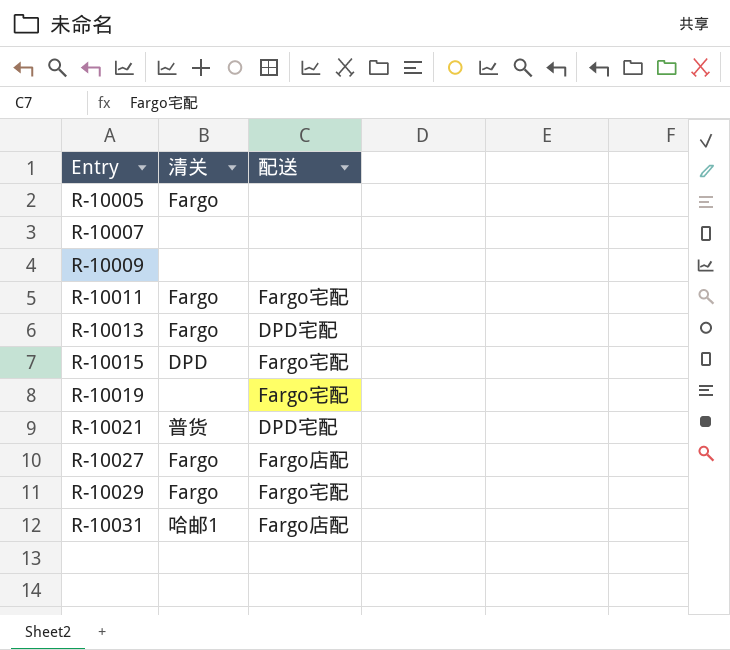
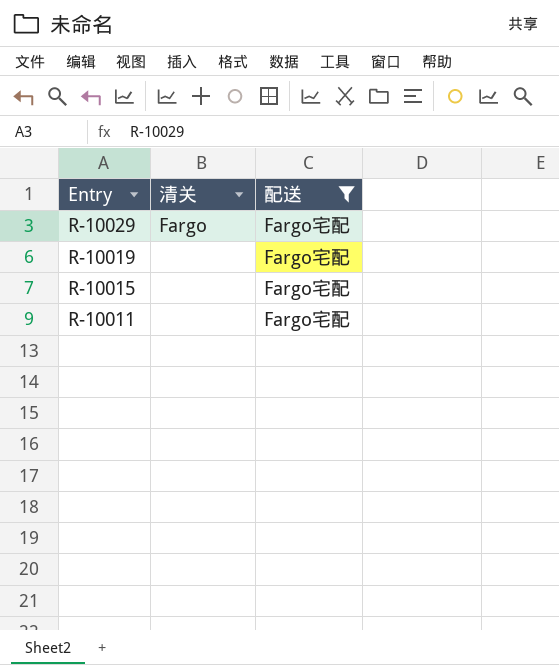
filter: none -> 配送 = Fargo宅配
row order: Entry ascending -> Entry descending
R-10015 | 清关: DPD -> none
R-10011 | 清关: Fargo -> none

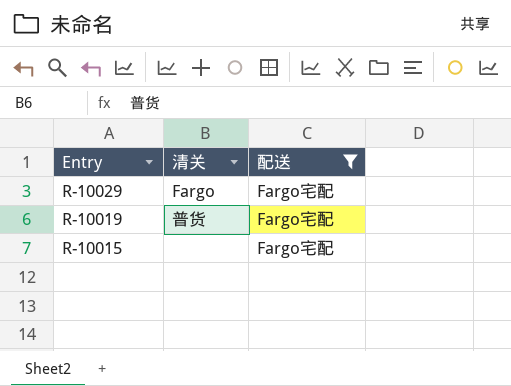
row R-10011: none | Fargo宅配 -> none
R-10019 | 清关: none -> 普货

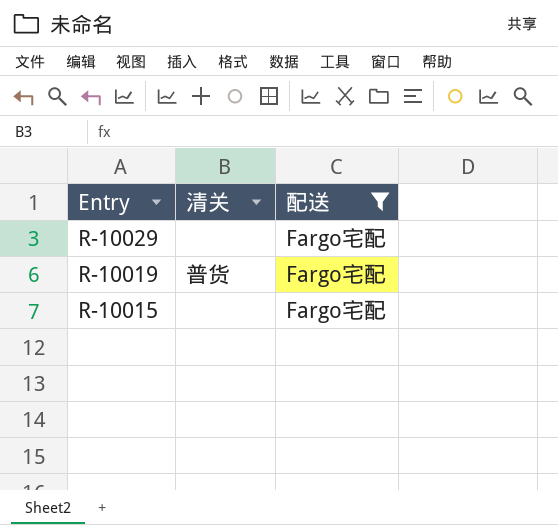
R-10029 | 清关: Fargo -> none

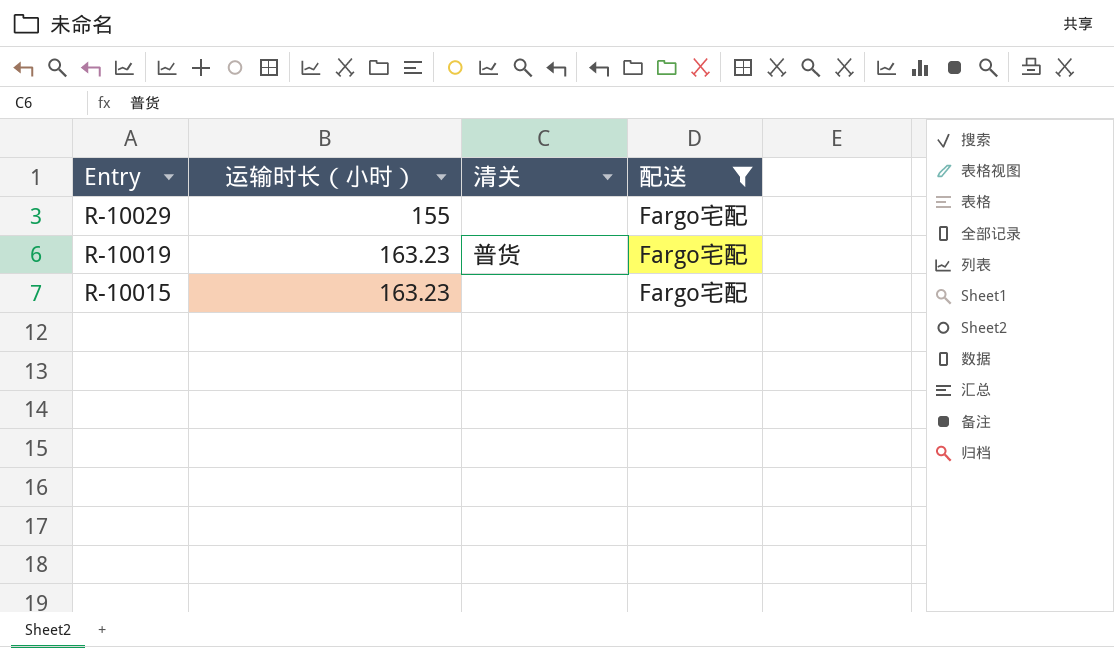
column 运输时长（小时） | position: none -> 2

